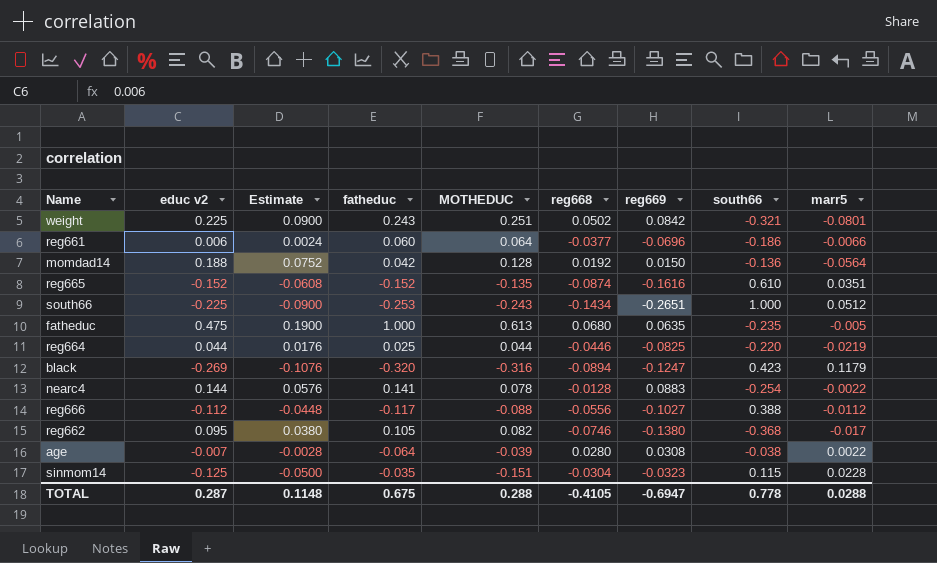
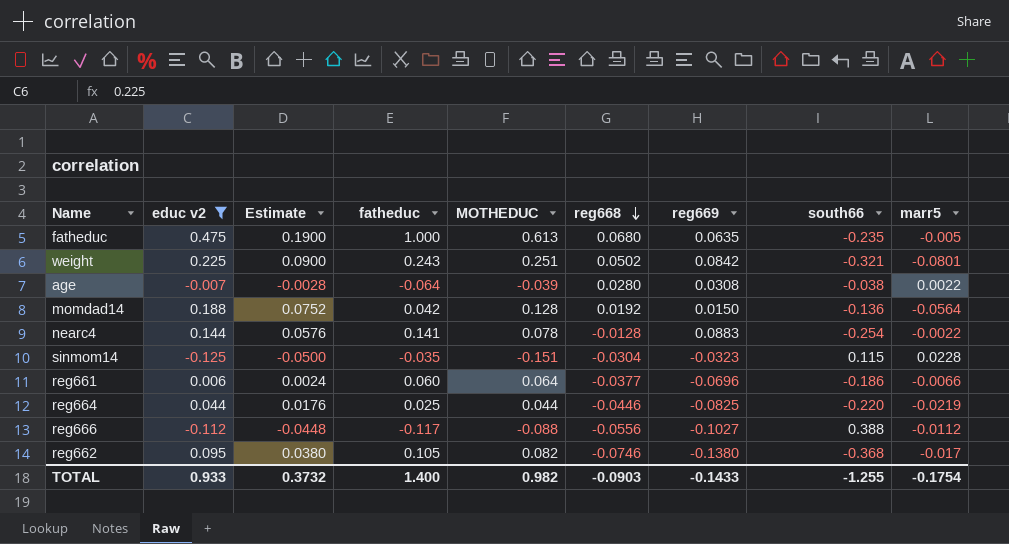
filter: none -> educ v2 >= -0.125
row order: none -> reg668 descending
TOTAL | educ v2: 0.287 -> 0.933
TOTAL | Estimate: 0.1148 -> 0.3732
TOTAL | fatheduc: 0.675 -> 1.400
TOTAL | MOTHEDUC: 0.288 -> 0.982
TOTAL | reg668: -0.4105 -> -0.0903
TOTAL | reg669: -0.6947 -> -0.1433
TOTAL | south66: 0.778 -> -1.255
TOTAL | marr5: 0.0288 -> -0.1754

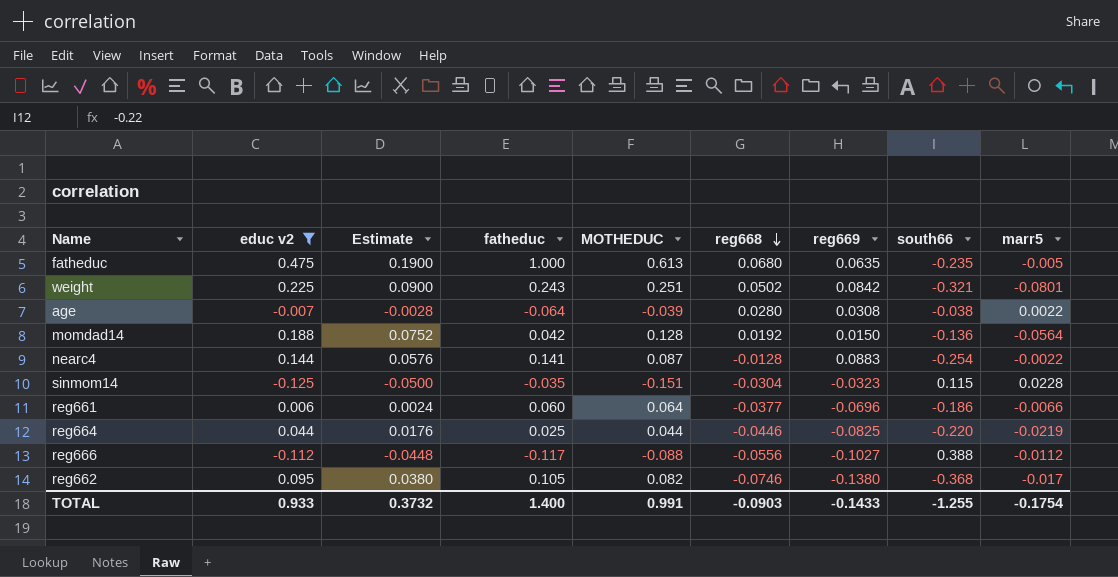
nearc4 | MOTHEDUC: 0.078 -> 0.087
TOTAL | MOTHEDUC: 0.982 -> 0.991

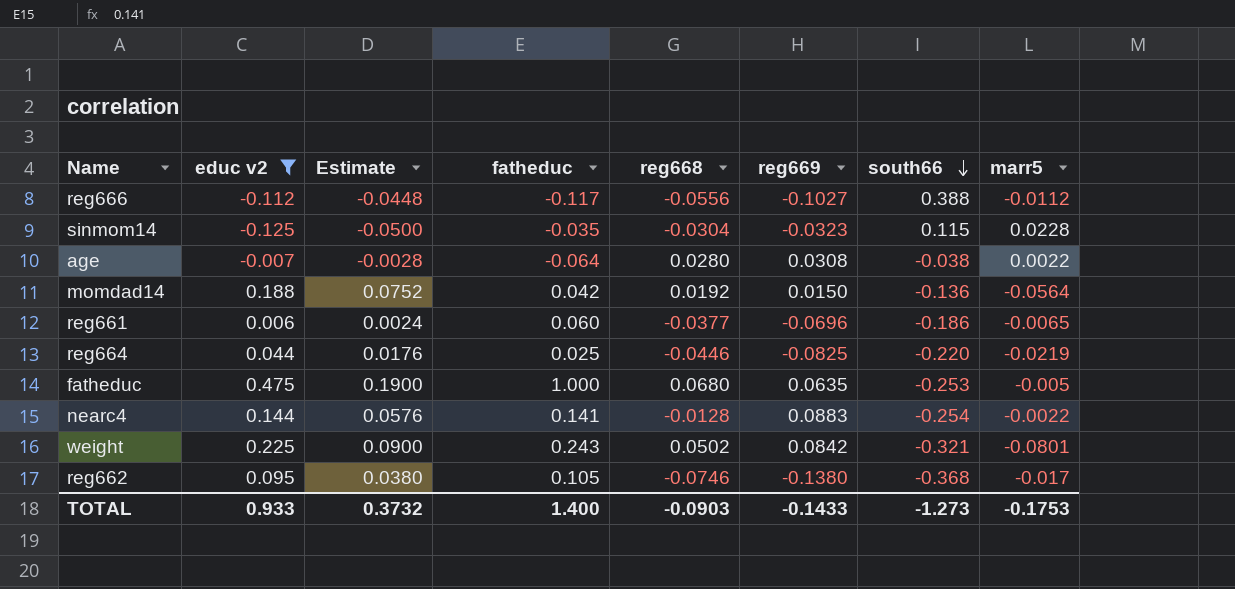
row order: reg668 descending -> south66 descending
column MOTHEDUC | position: 5 -> none
reg661 | marr5: -0.0066 -> -0.0065
fatheduc | south66: -0.235 -> -0.253
TOTAL | south66: -1.255 -> -1.273
TOTAL | marr5: -0.1754 -> -0.1753

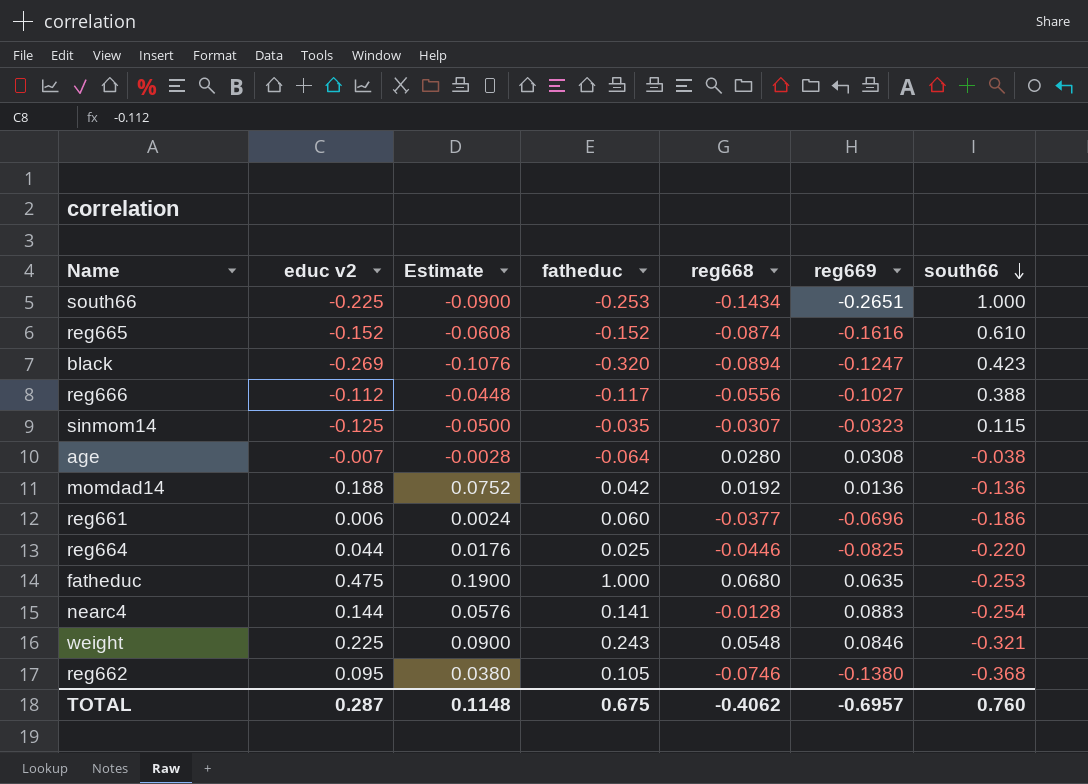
filter: educ v2 >= -0.125 -> none
column marr5 | position: 8 -> none
sinmom14 | reg668: -0.0304 -> -0.0307
momdad14 | reg669: 0.0150 -> 0.0136
weight | reg668: 0.0502 -> 0.0548
weight | reg669: 0.0842 -> 0.0846
TOTAL | educ v2: 0.933 -> 0.287
TOTAL | Estimate: 0.3732 -> 0.1148
TOTAL | fatheduc: 1.400 -> 0.675
TOTAL | reg668: -0.0903 -> -0.4062
TOTAL | reg669: -0.1433 -> -0.6957
TOTAL | south66: -1.273 -> 0.760

